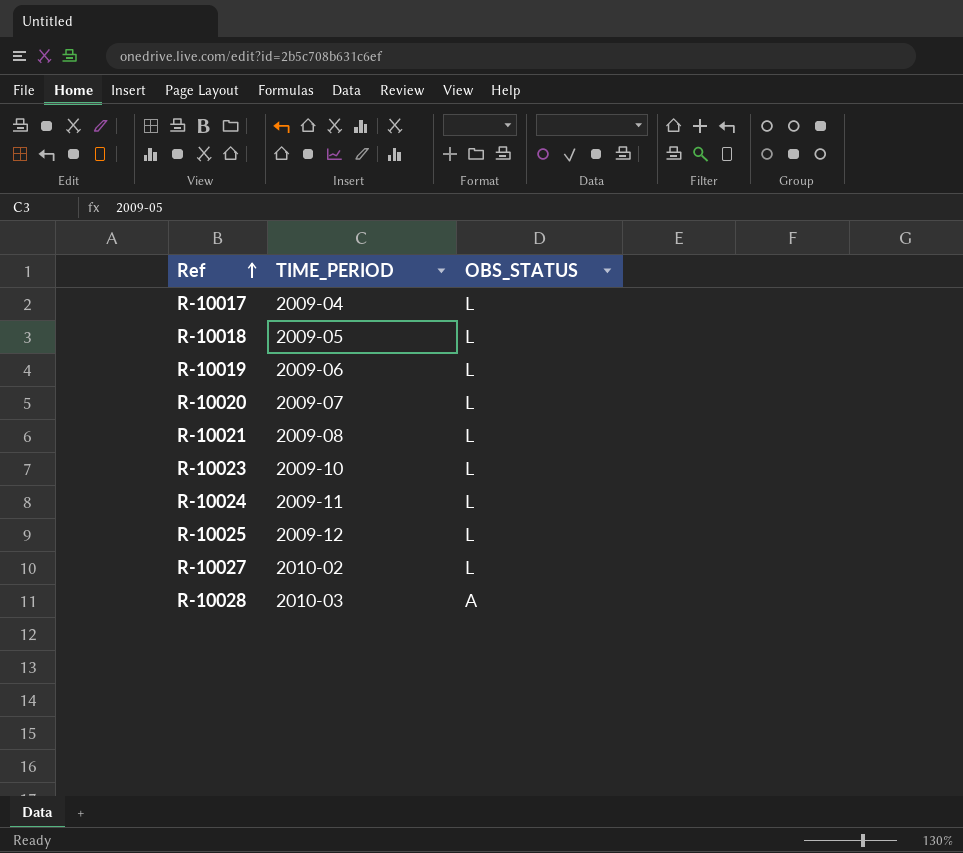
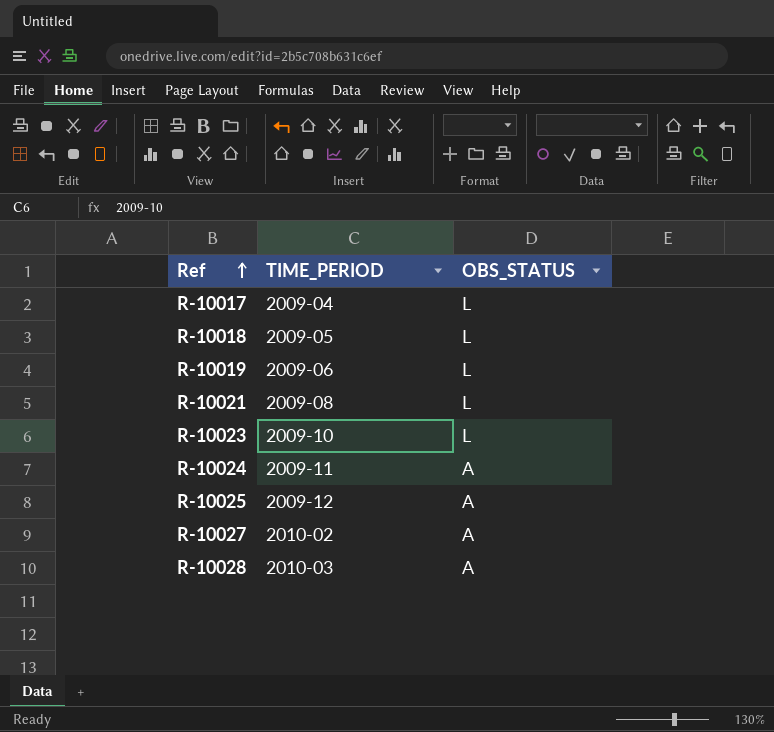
row R-10020: 2009-07 | L -> none
R-10024 | OBS_STATUS: L -> A
R-10025 | OBS_STATUS: L -> A
R-10027 | OBS_STATUS: L -> A

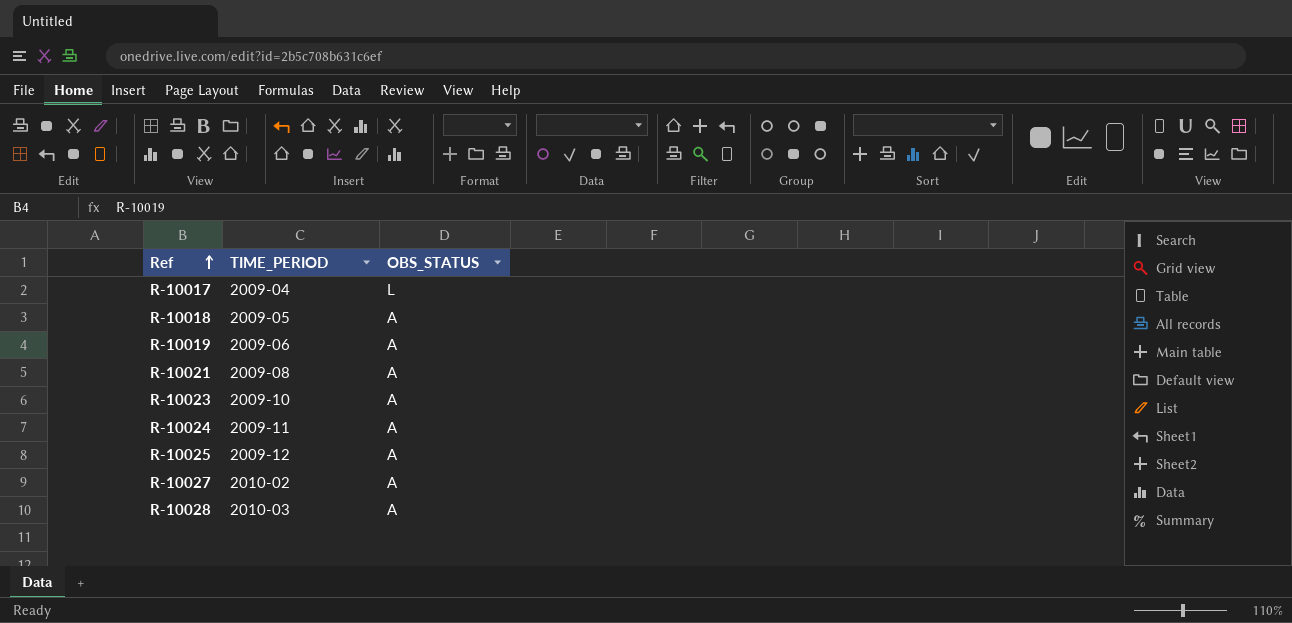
R-10018 | OBS_STATUS: L -> A
R-10019 | OBS_STATUS: L -> A
R-10021 | OBS_STATUS: L -> A
R-10023 | OBS_STATUS: L -> A

